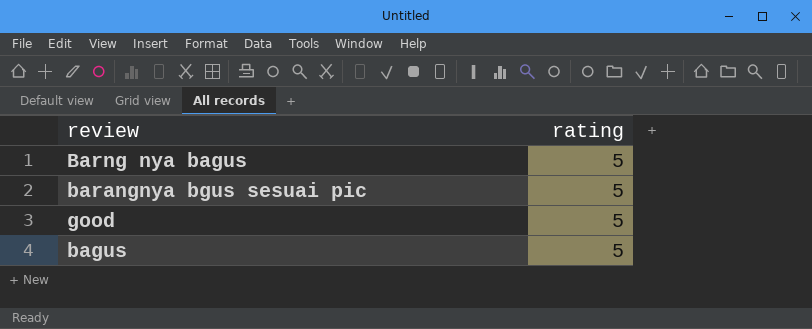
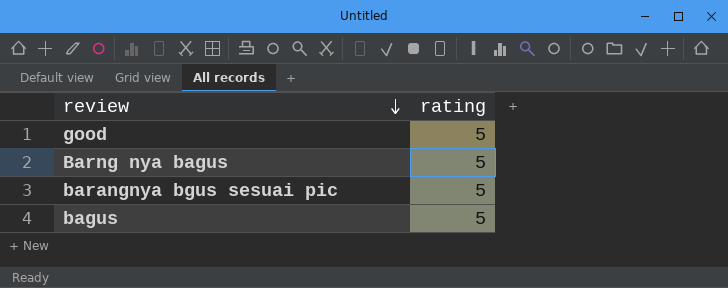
row order: none -> review descending

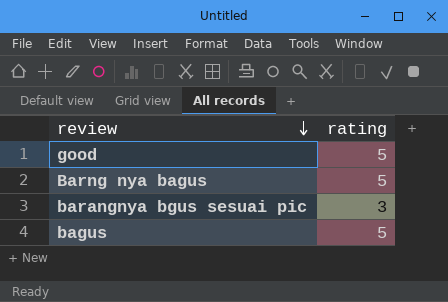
barangnya bgus sesuai pic | rating: 5 -> 3

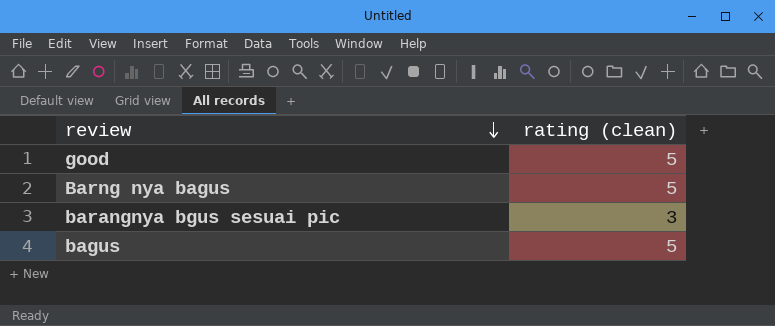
column name: rating -> rating (clean)

